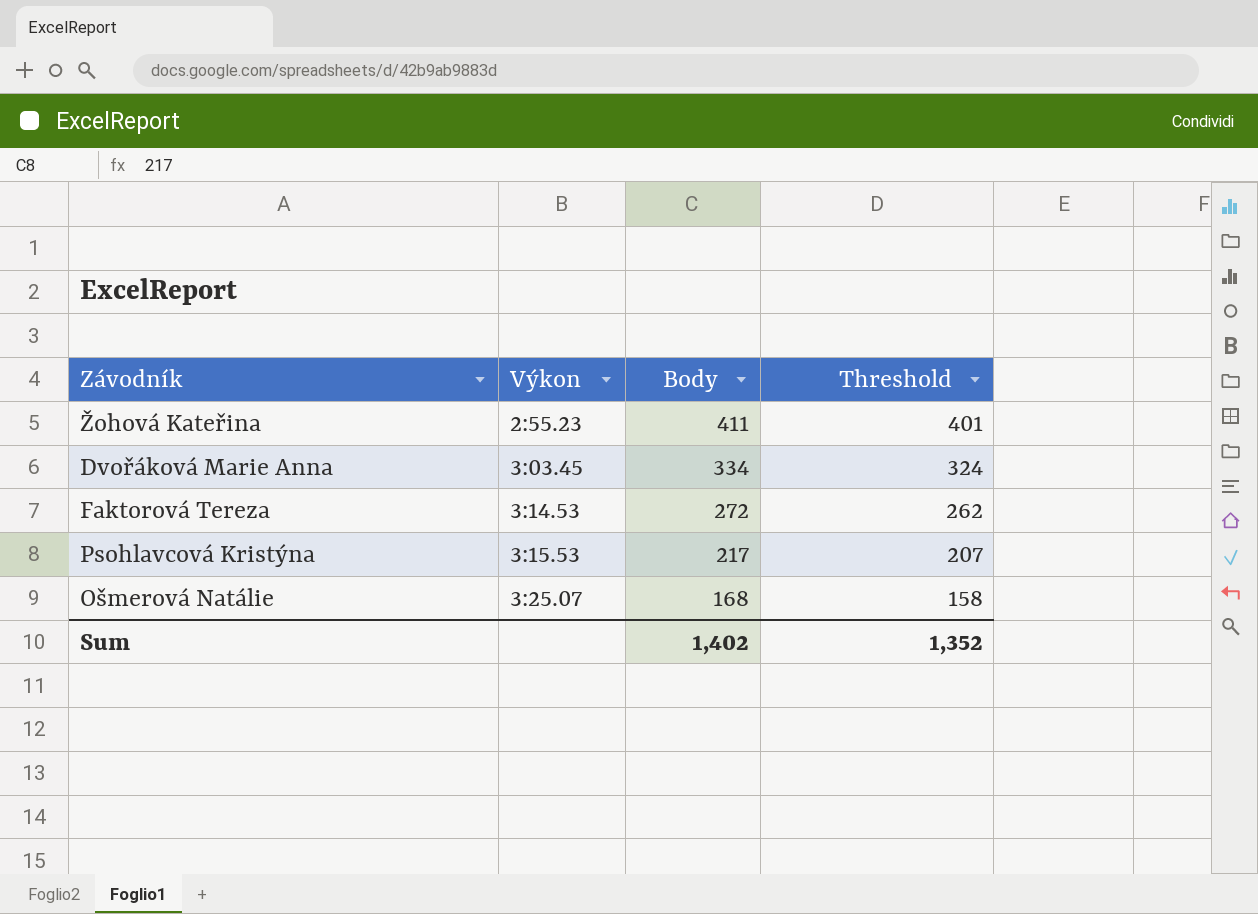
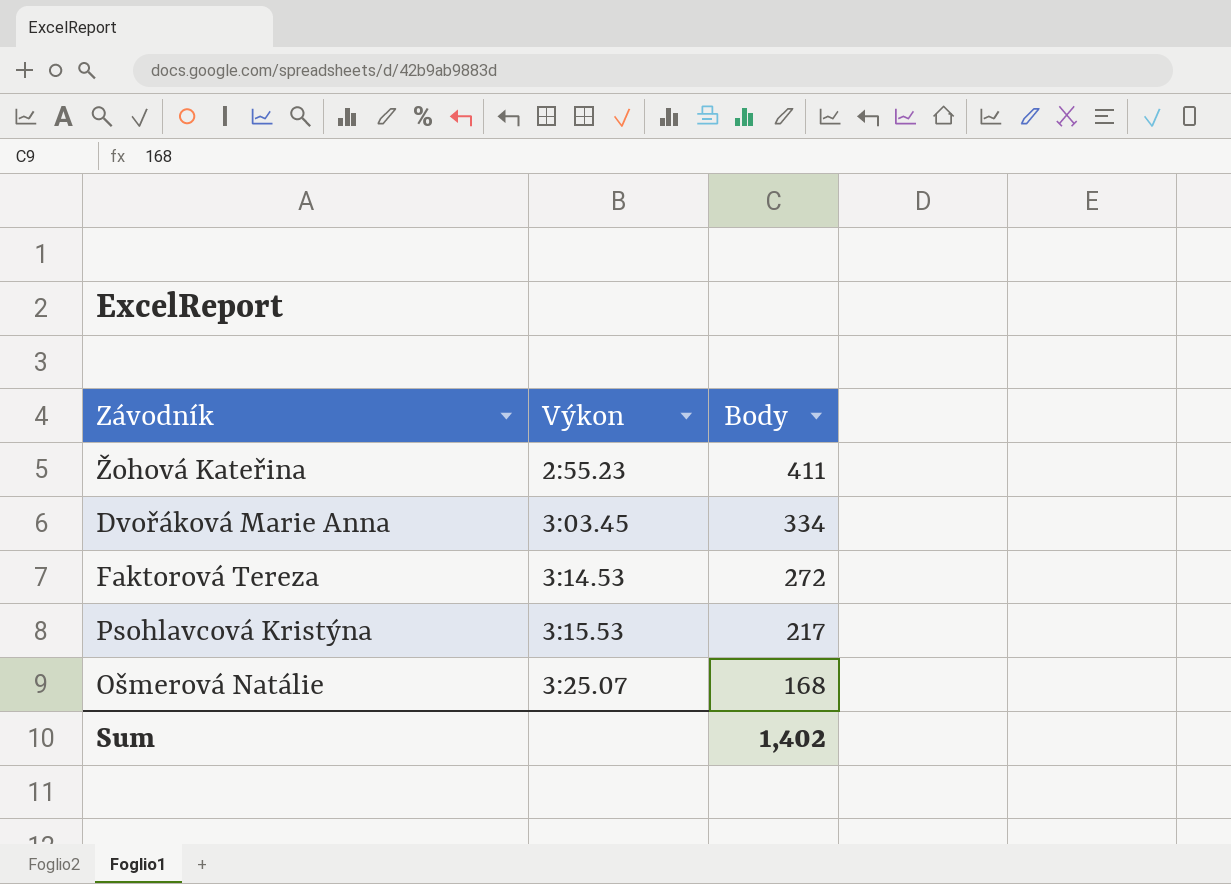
column Threshold | formula: [Body] - 10 -> none

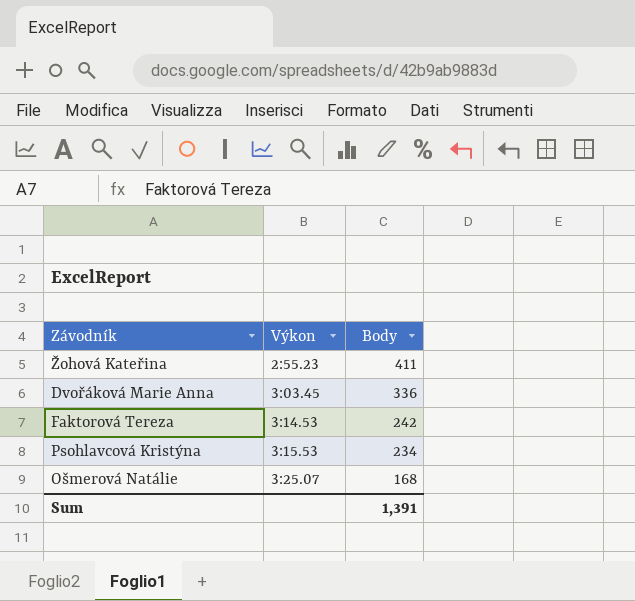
Dvořáková Marie Anna | Body: 334 -> 336
Faktorová Tereza | Body: 272 -> 242
Psohlavcová Kristýna | Body: 217 -> 234
Sum | Body: 1,402 -> 1,391

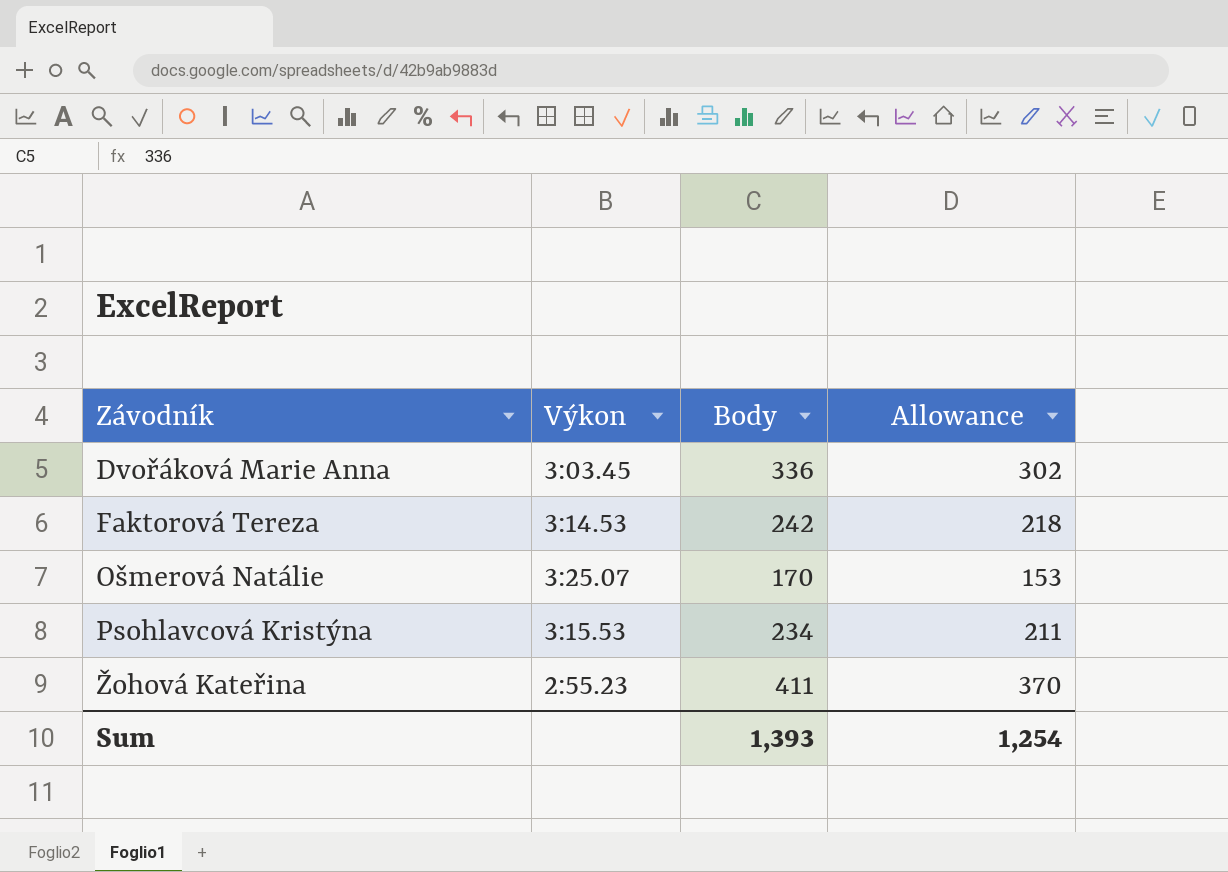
row order: Výkon ascending -> Závodník ascending
column Allowance | formula: none -> [Body] * 0.9
Ošmerová Natálie | Body: 168 -> 170
Sum | Body: 1,391 -> 1,393

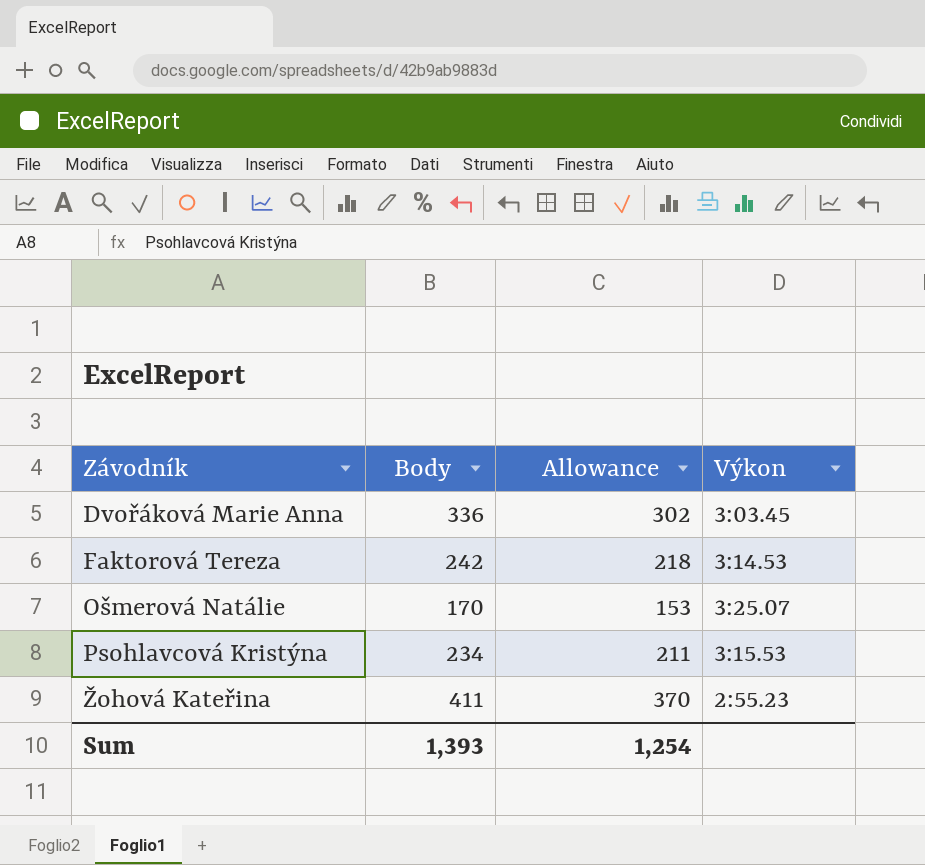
column Výkon | position: 2 -> 4

